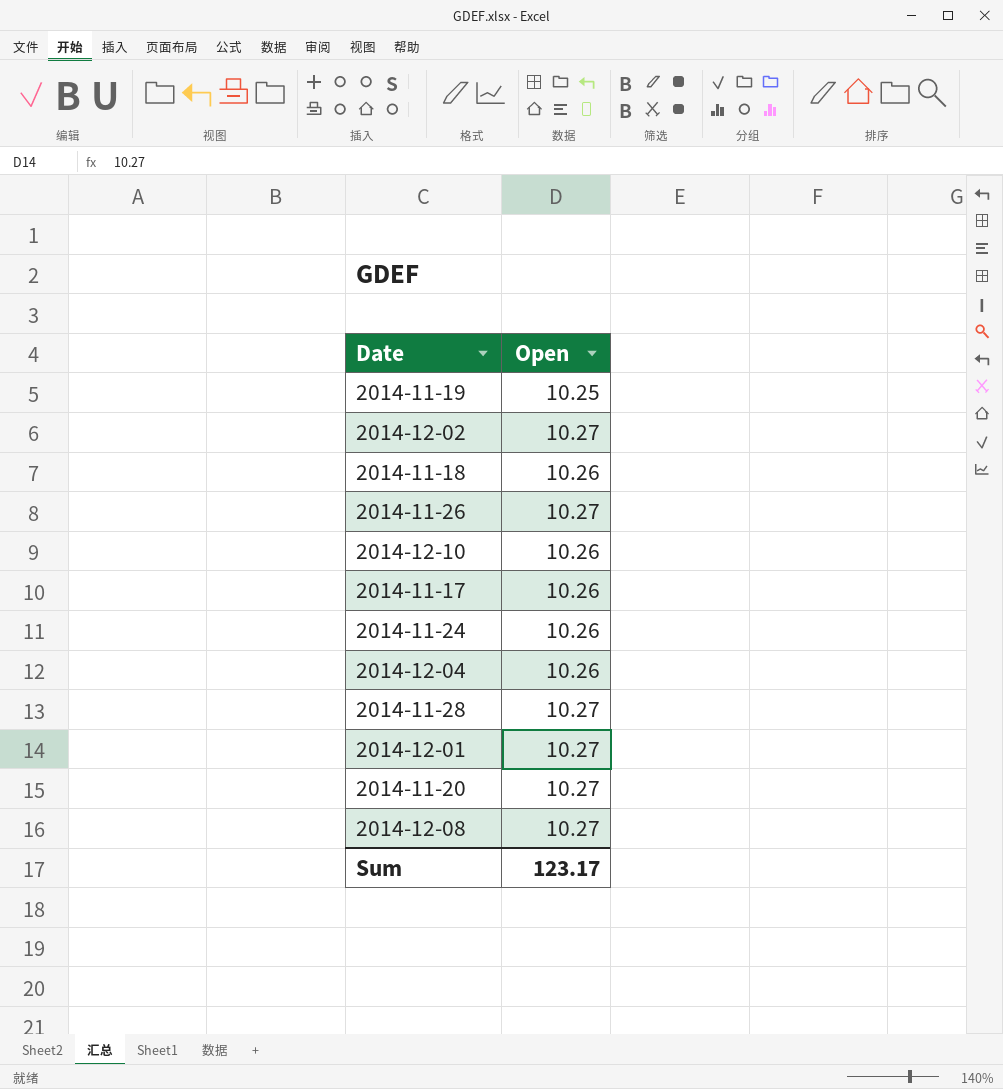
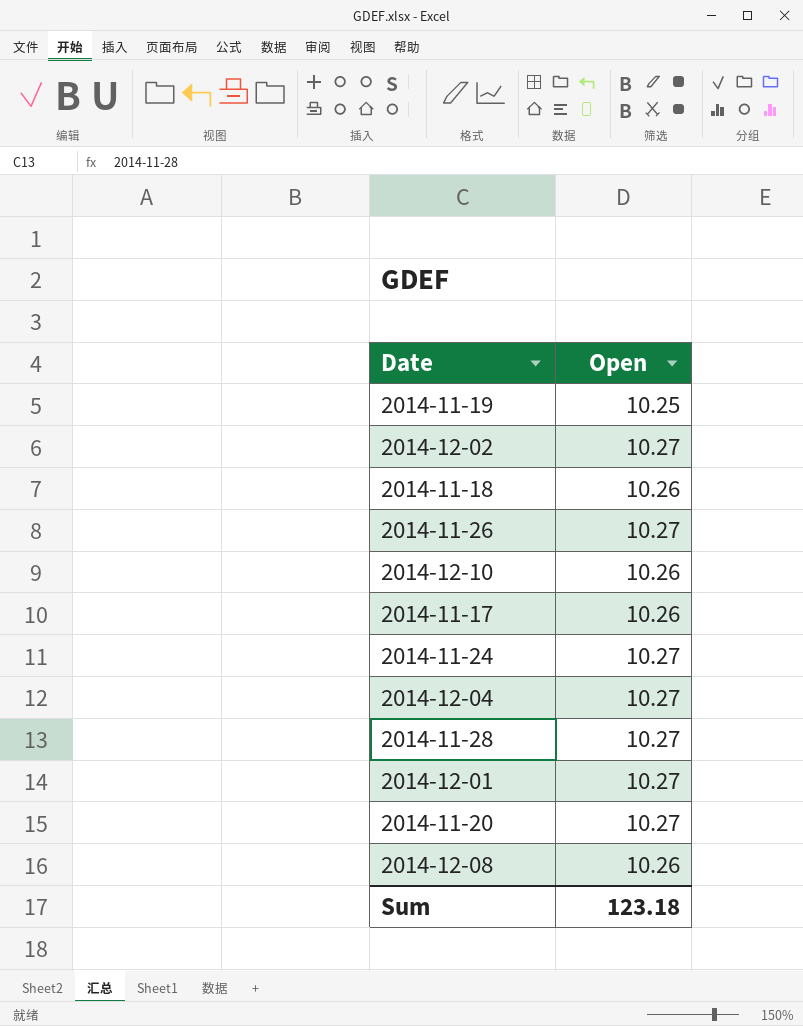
2014-11-24 | Open: 10.26 -> 10.27
2014-12-04 | Open: 10.26 -> 10.27
2014-12-08 | Open: 10.27 -> 10.26
Sum | Open: 123.17 -> 123.18

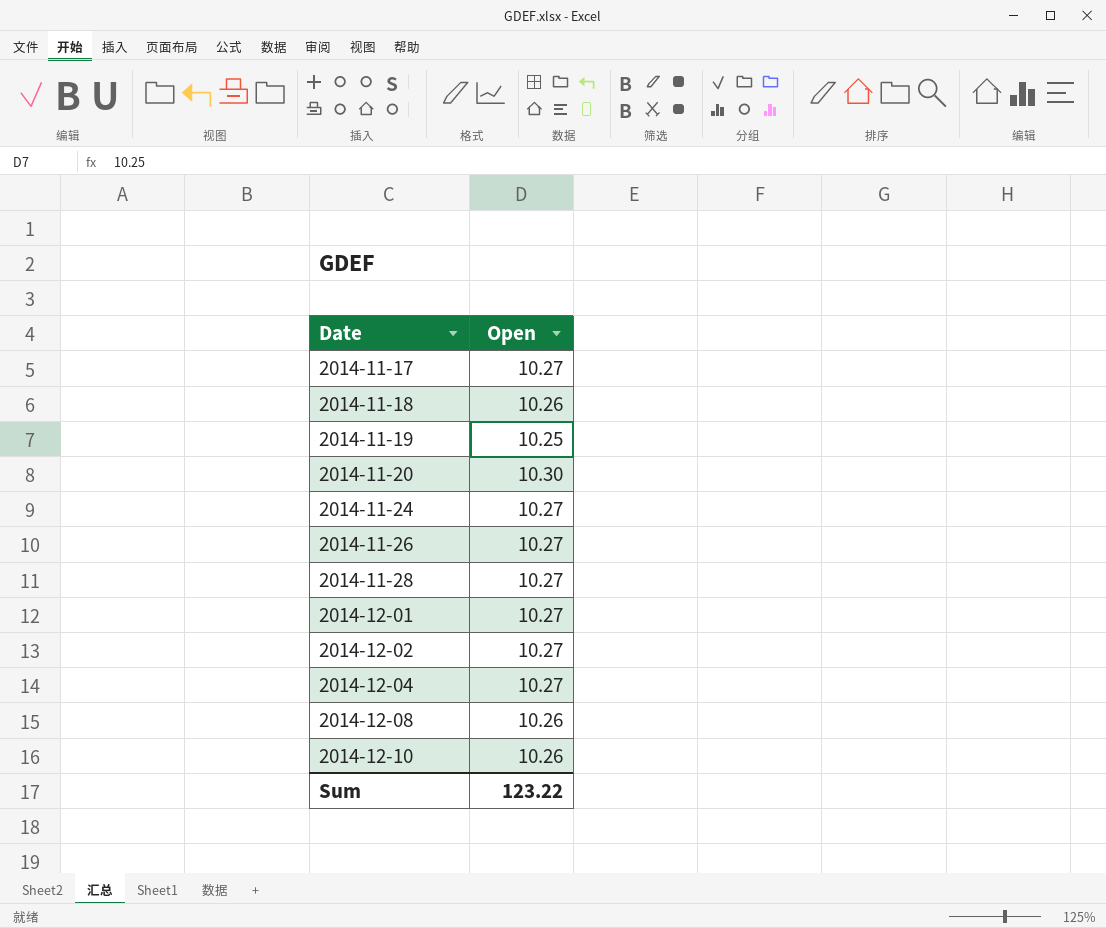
row order: none -> Date ascending
2014-11-17 | Open: 10.26 -> 10.27
2014-11-20 | Open: 10.27 -> 10.30
Sum | Open: 123.18 -> 123.22

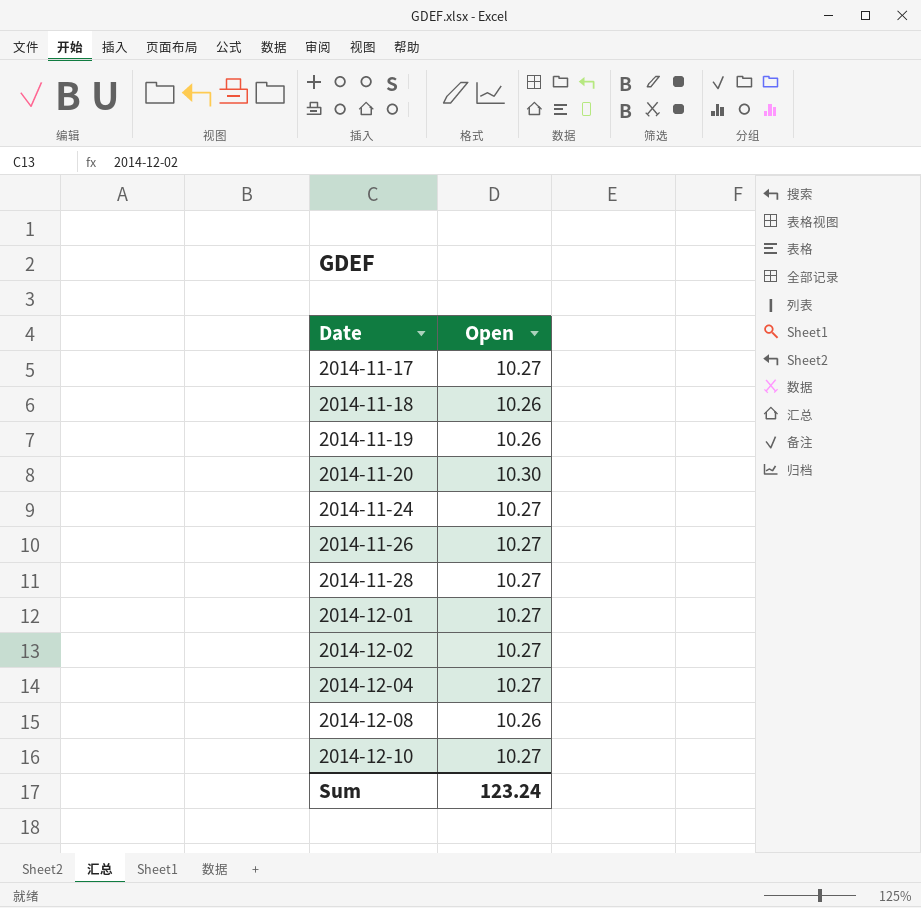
2014-11-19 | Open: 10.25 -> 10.26
2014-12-10 | Open: 10.26 -> 10.27
Sum | Open: 123.22 -> 123.24

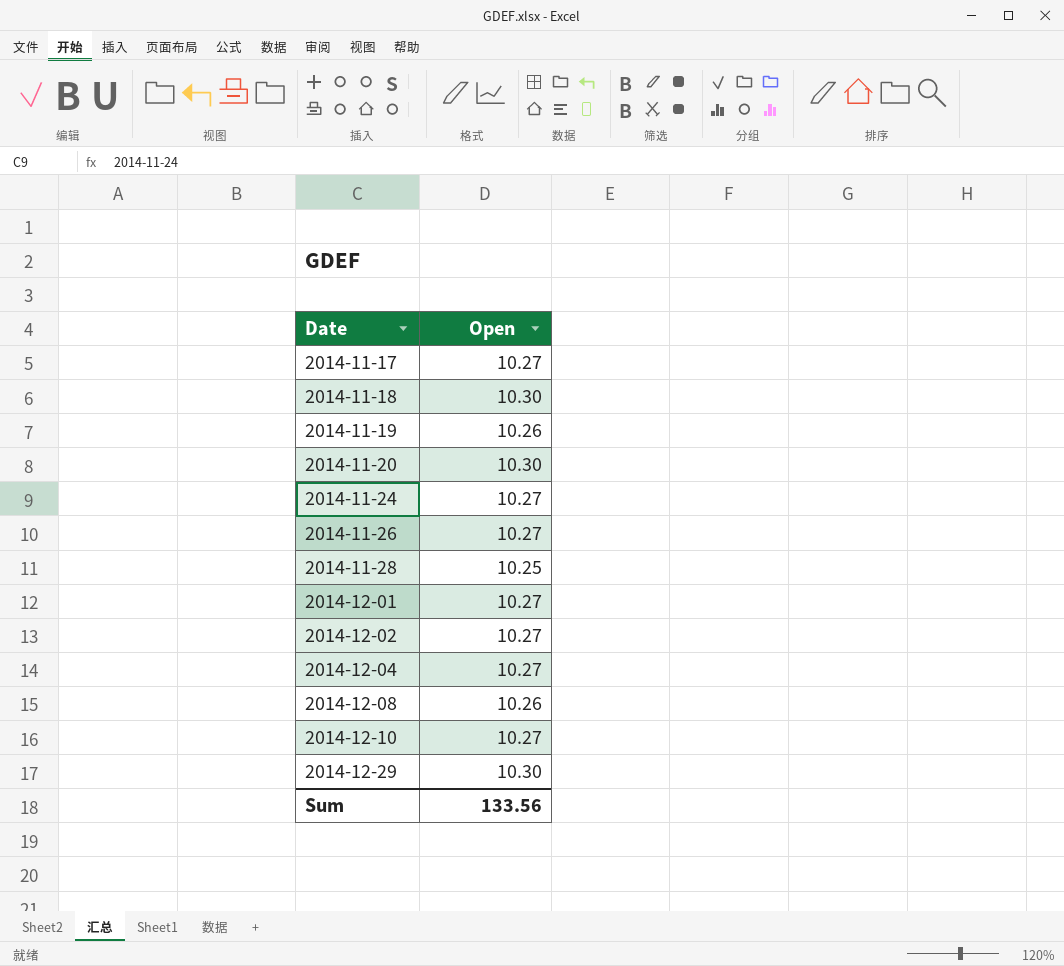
2014-11-18 | Open: 10.26 -> 10.30
2014-11-28 | Open: 10.27 -> 10.25
row 2014-12-29: none -> 10.30
Sum | Open: 123.24 -> 133.56

